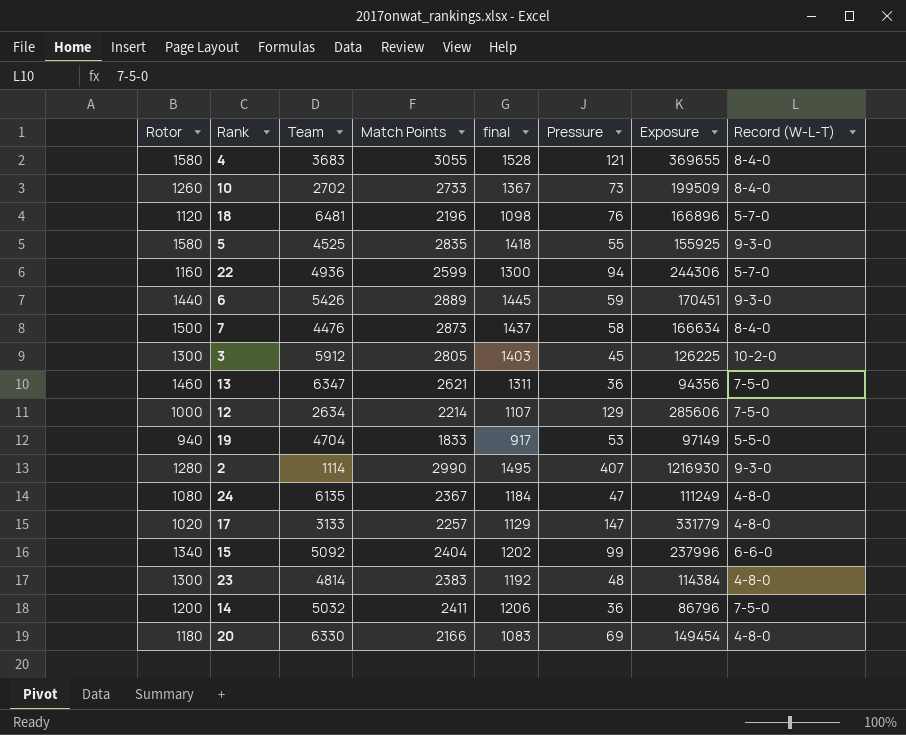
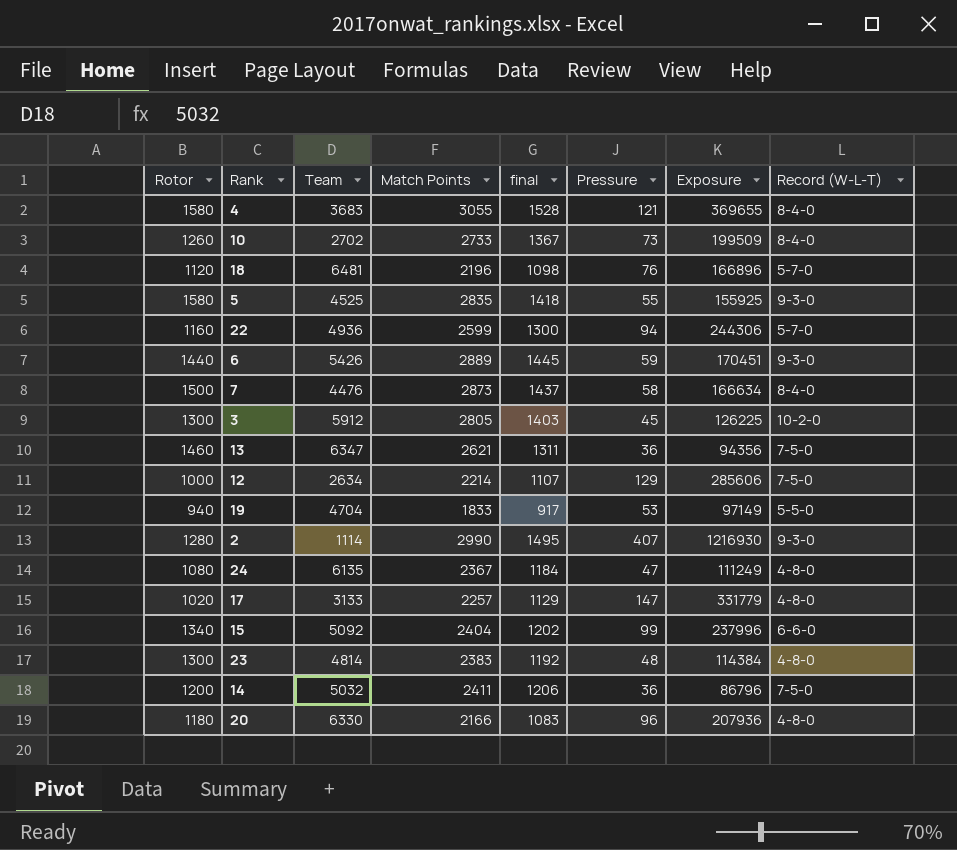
20 | Pressure: 69 -> 96
20 | Exposure: 149454 -> 207936

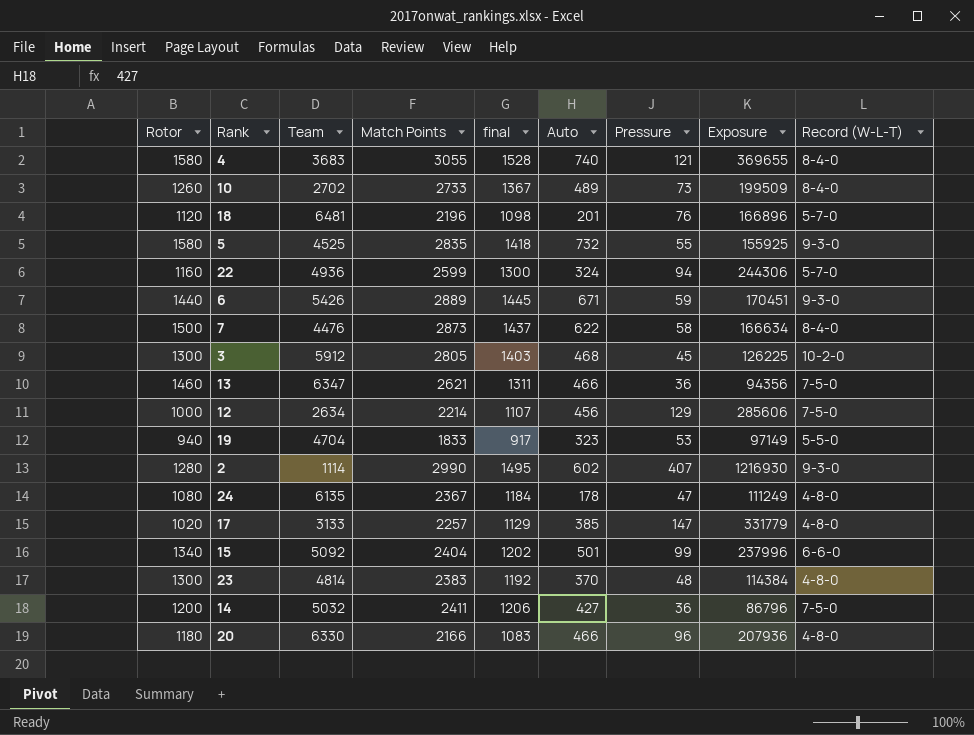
column Auto | position: none -> 6

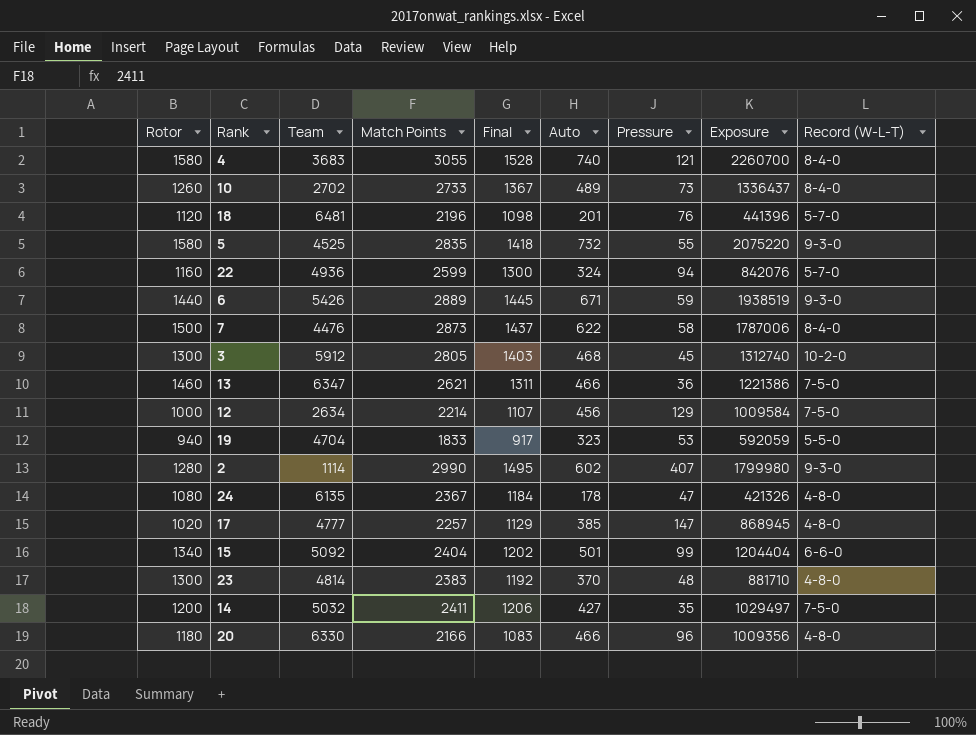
column name: final -> Final
column Exposure | formula: [Match Points] * [Pressure] -> [Match Points] * [Auto]
17 | Team: 3133 -> 4777
14 | Pressure: 36 -> 35

